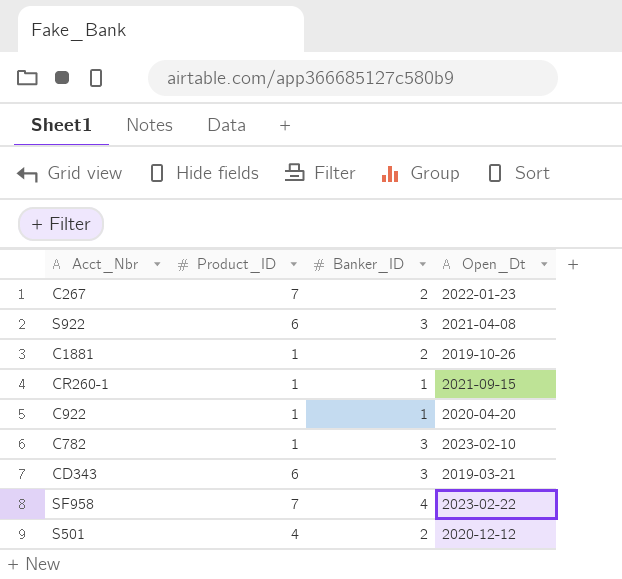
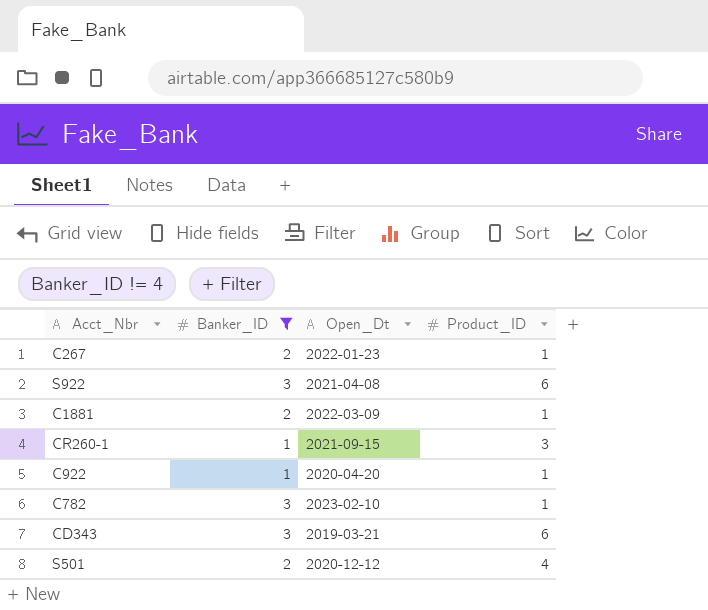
filter: none -> Banker_ID != 4
column Product_ID | position: 2 -> 4
C267 | Product_ID: 7 -> 1
C1881 | Open_Dt: 2019-10-26 -> 2022-03-09
CR260-1 | Product_ID: 1 -> 3

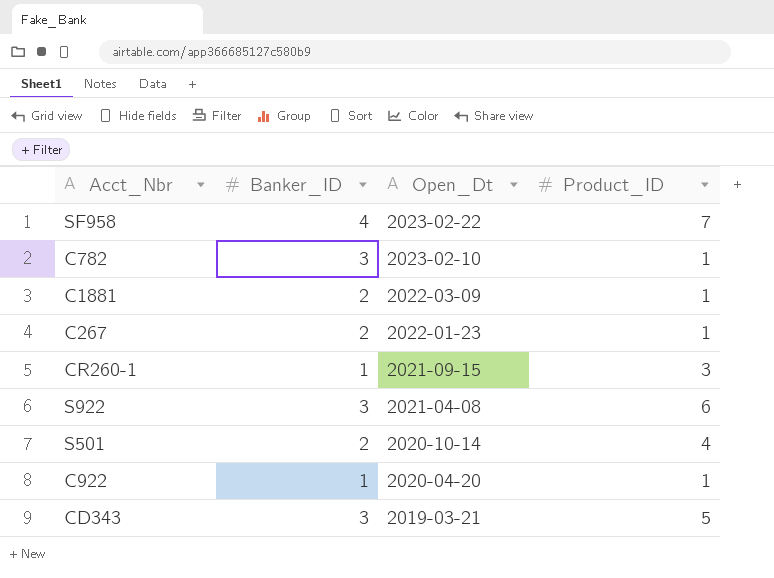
filter: Banker_ID != 4 -> none
row order: none -> Open_Dt descending
S501 | Open_Dt: 2020-12-12 -> 2020-10-14
CD343 | Product_ID: 6 -> 5

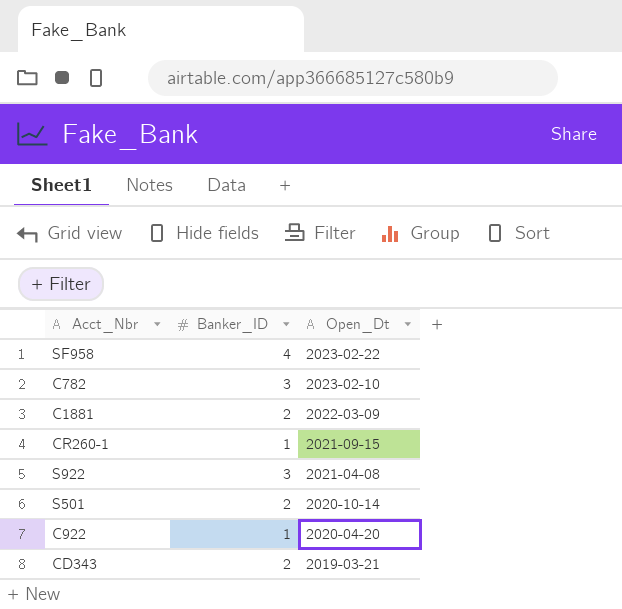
column Product_ID | position: 4 -> none
row C267: 2 | 2022-01-23 | 1 -> none
CD343 | Banker_ID: 3 -> 2

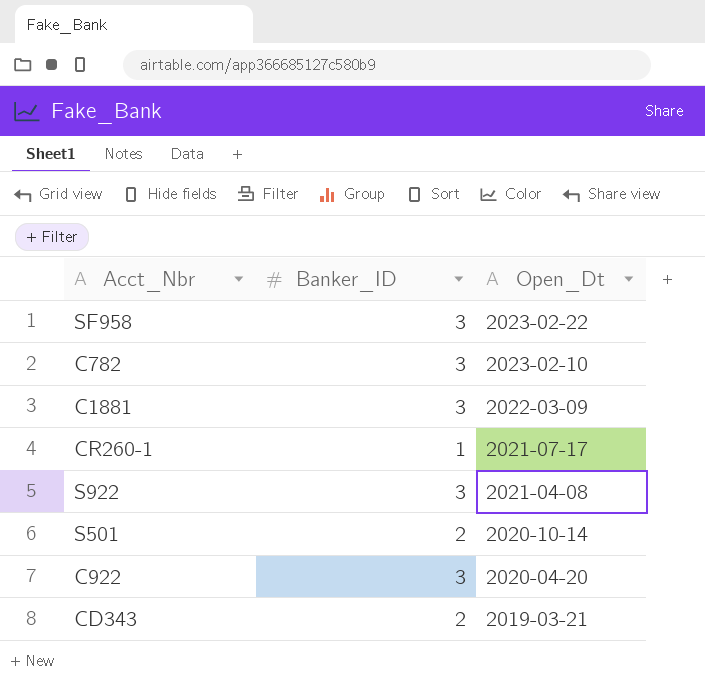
SF958 | Banker_ID: 4 -> 3
C1881 | Banker_ID: 2 -> 3
CR260-1 | Open_Dt: 2021-09-15 -> 2021-07-17
C922 | Banker_ID: 1 -> 3

